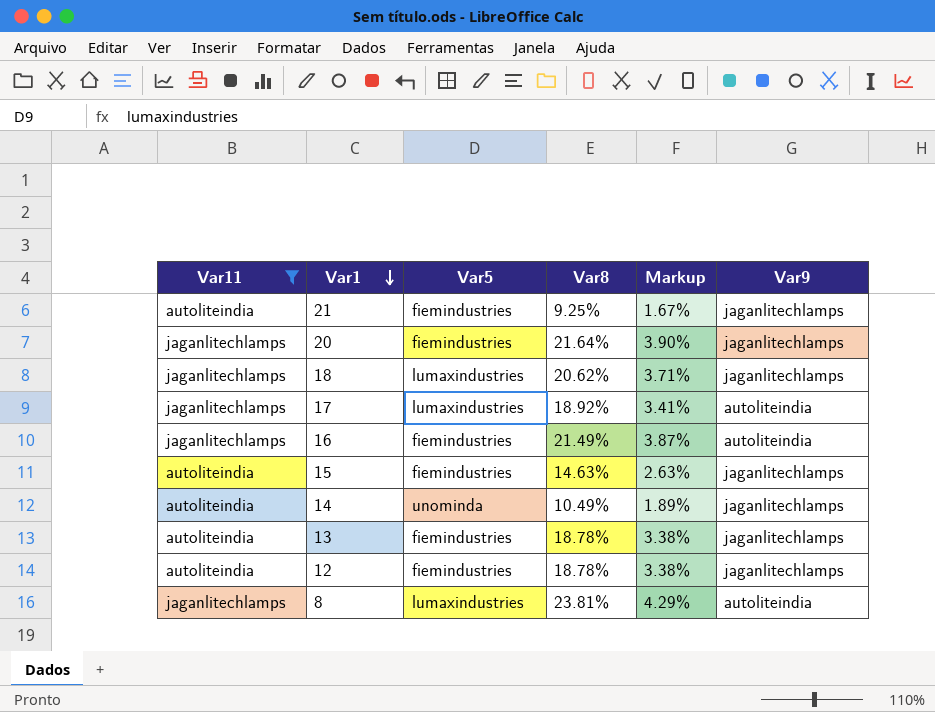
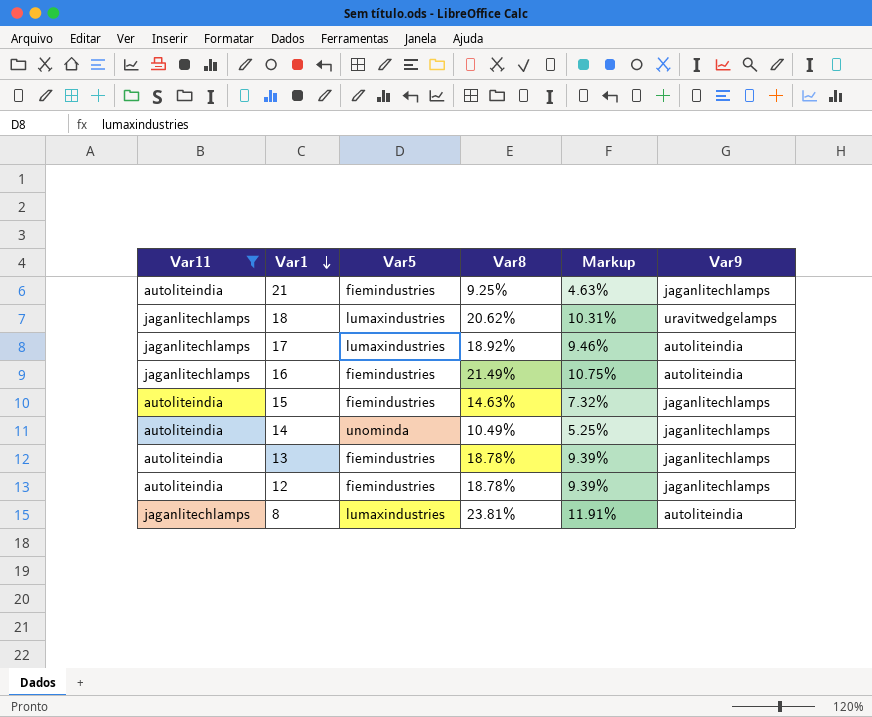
column Markup | formula: [Var8] * 0.18 -> [Var8] * 0.5
row 20: jaganlitechlamps | fiemindustries | 21.64% | 3.90% | jaganlitechlamps -> none
18 | Var9: jaganlitechlamps -> uravitwedgelamps

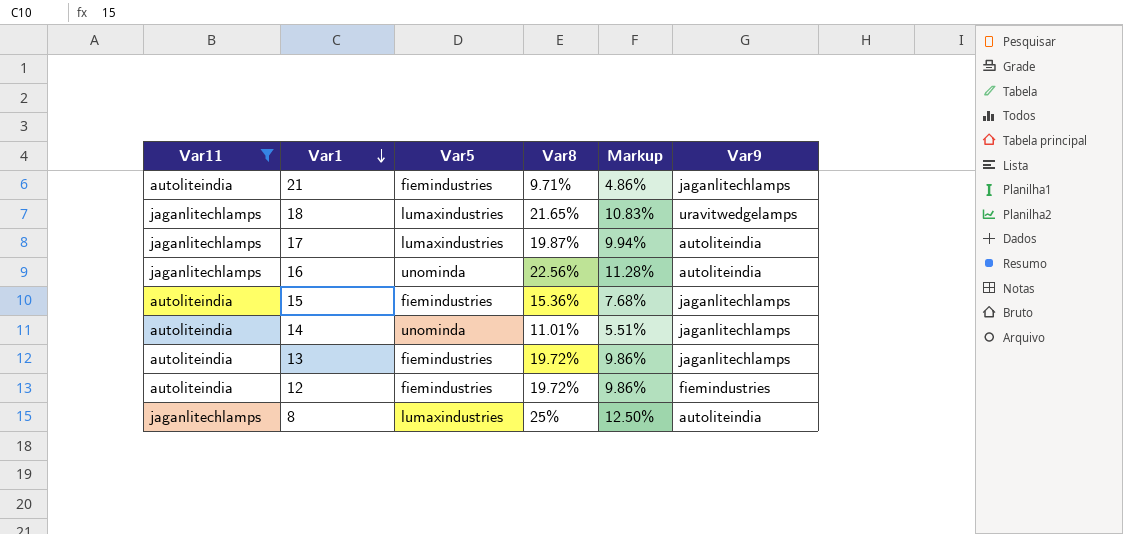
21 | Var8: 9.25% -> 9.71%
21 | Markup: 4.63% -> 4.86%
18 | Var8: 20.62% -> 21.65%
18 | Markup: 10.31% -> 10.83%
17 | Var8: 18.92% -> 19.87%
17 | Markup: 9.46% -> 9.94%
16 | Var5: fiemindustries -> unominda
16 | Var8: 21.49% -> 22.56%
16 | Markup: 10.75% -> 11.28%
15 | Var8: 14.63% -> 15.36%
15 | Markup: 7.32% -> 7.68%
14 | Var8: 10.49% -> 11.01%
14 | Markup: 5.25% -> 5.51%
13 | Var8: 18.78% -> 19.72%
13 | Markup: 9.39% -> 9.86%
12 | Var8: 18.78% -> 19.72%
12 | Markup: 9.39% -> 9.86%
12 | Var9: jaganlitechlamps -> fiemindustries
8 | Var8: 23.81% -> 25%
8 | Markup: 11.91% -> 12.50%

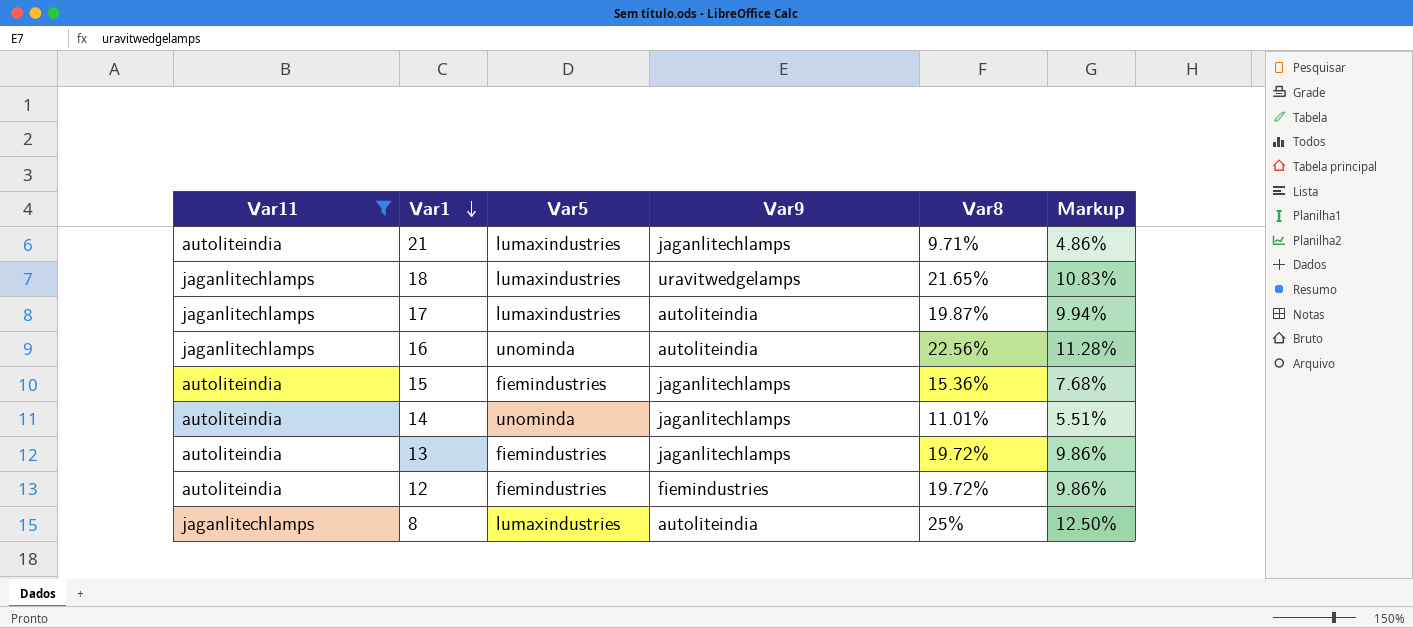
column Var9 | position: 6 -> 4
21 | Var5: fiemindustries -> lumaxindustries

